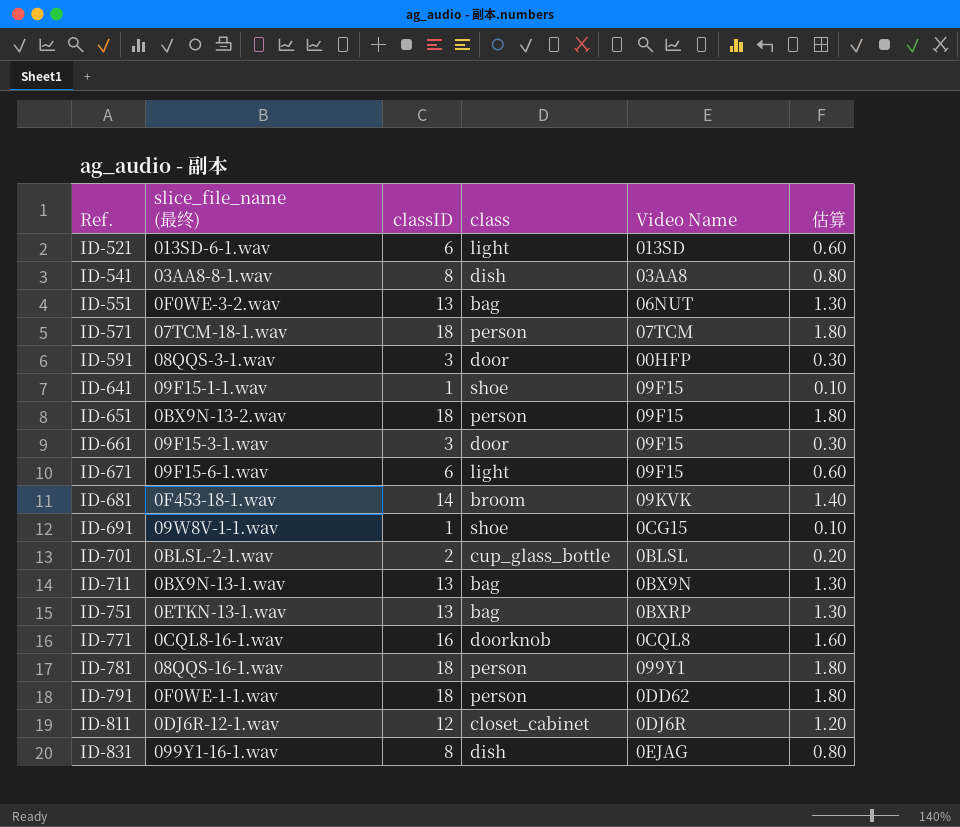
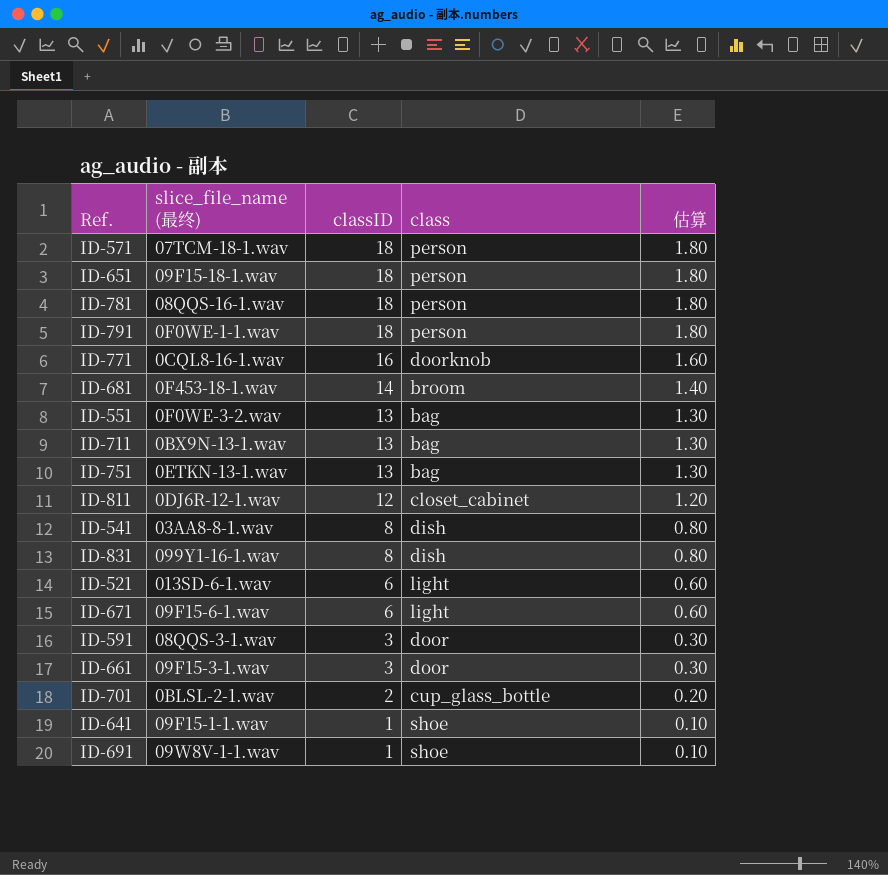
row order: Ref. ascending -> classID descending
column Video Name | position: 5 -> none
ID-651 | slice_file_name (最终): 0BX9N-13-2.wav -> 09F15-18-1.wav

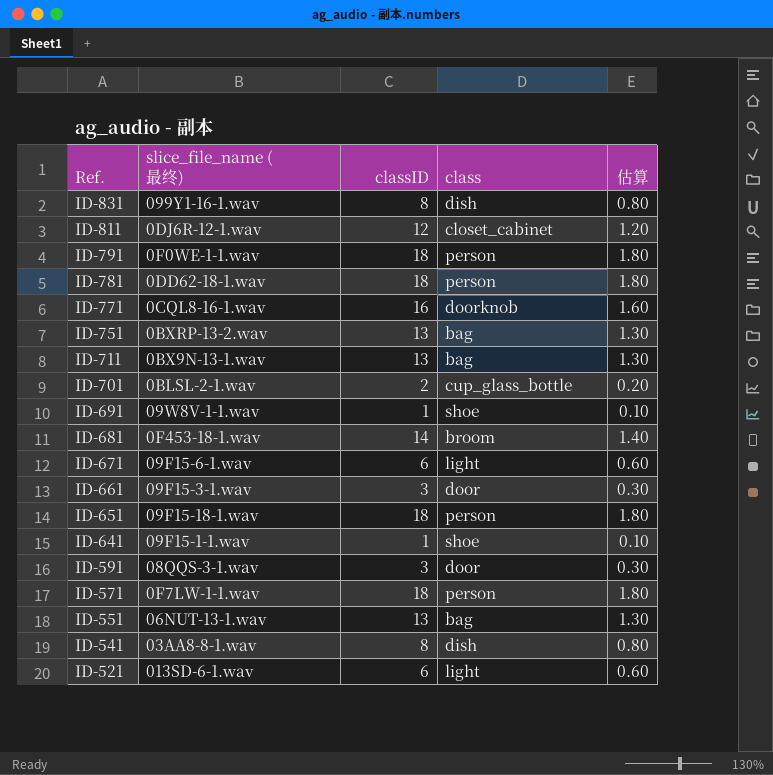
row order: classID descending -> Ref. descending
ID-781 | slice_file_name (最终): 08QQS-16-1.wav -> 0DD62-18-1.wav
ID-751 | slice_file_name (最终): 0ETKN-13-1.wav -> 0BXRP-13-2.wav
ID-571 | slice_file_name (最终): 07TCM-18-1.wav -> 0F7LW-1-1.wav
ID-551 | slice_file_name (最终): 0F0WE-3-2.wav -> 06NUT-13-1.wav

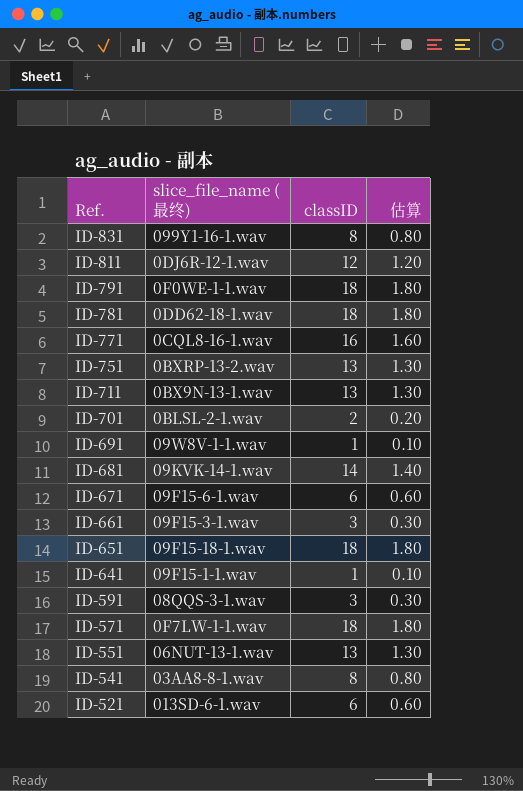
column class | position: 4 -> none
ID-681 | slice_file_name (最终): 0F453-18-1.wav -> 09KVK-14-1.wav

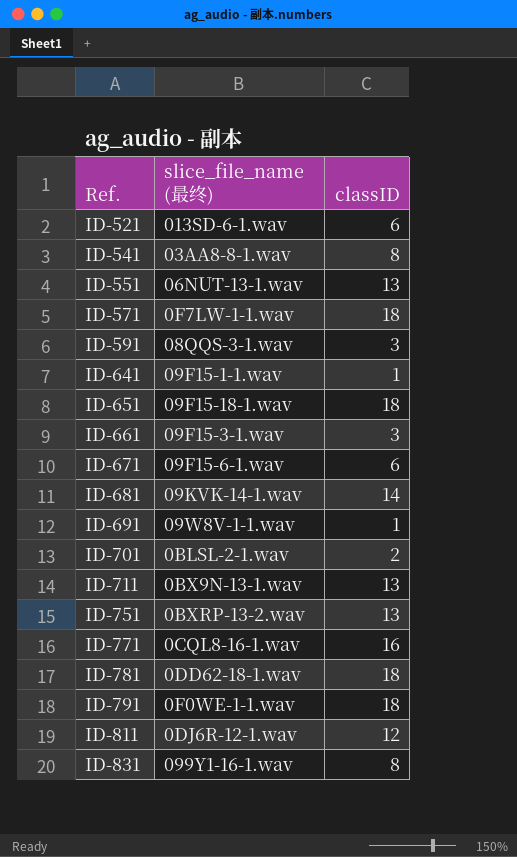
row order: Ref. descending -> Ref. ascending
column 估算 | formula: [classID] * 0.1 -> none

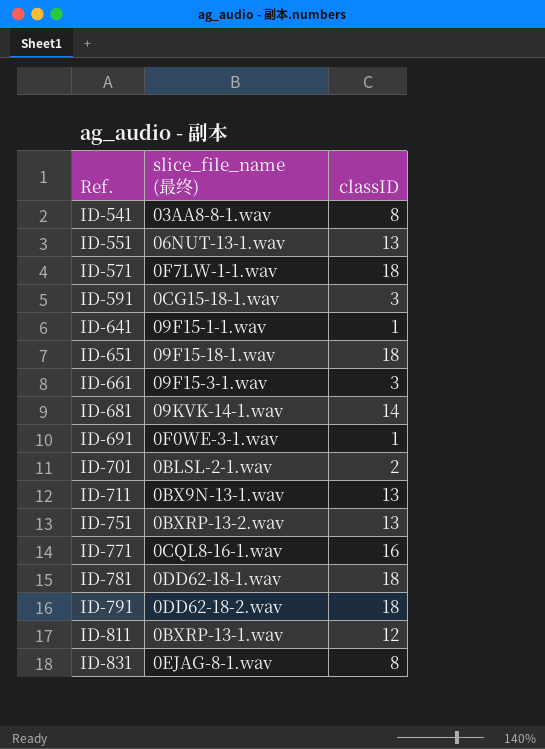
row ID-521: 013SD-6-1.wav | 6 -> none
row ID-671: 09F15-6-1.wav | 6 -> none
ID-591 | slice_file_name (最终): 08QQS-3-1.wav -> 0CG15-18-1.wav
ID-691 | slice_file_name (最终): 09W8V-1-1.wav -> 0F0WE-3-1.wav
ID-791 | slice_file_name (最终): 0F0WE-1-1.wav -> 0DD62-18-2.wav
ID-811 | slice_file_name (最终): 0DJ6R-12-1.wav -> 0BXRP-13-1.wav
ID-831 | slice_file_name (最终): 099Y1-16-1.wav -> 0EJAG-8-1.wav

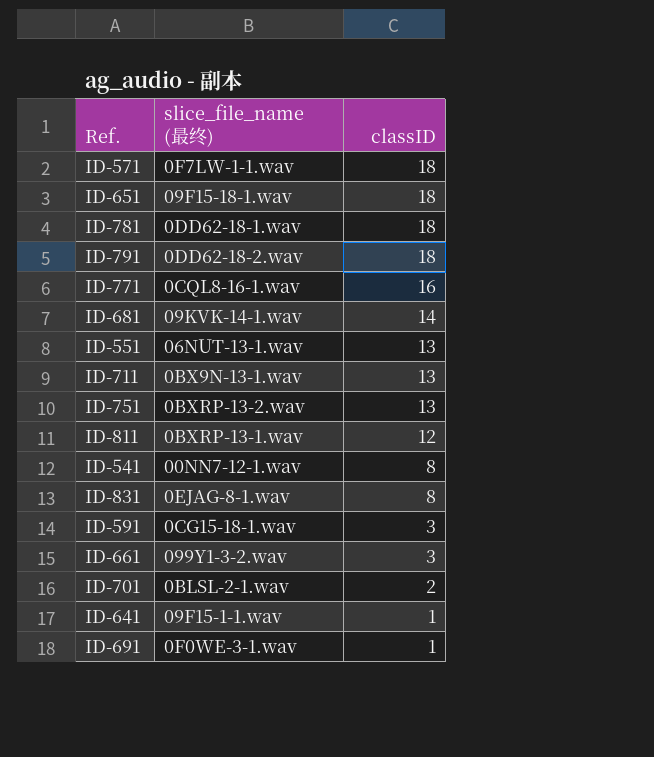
row order: Ref. ascending -> classID descending
ID-541 | slice_file_name (最终): 03AA8-8-1.wav -> 00NN7-12-1.wav
ID-661 | slice_file_name (最终): 09F15-3-1.wav -> 099Y1-3-2.wav

